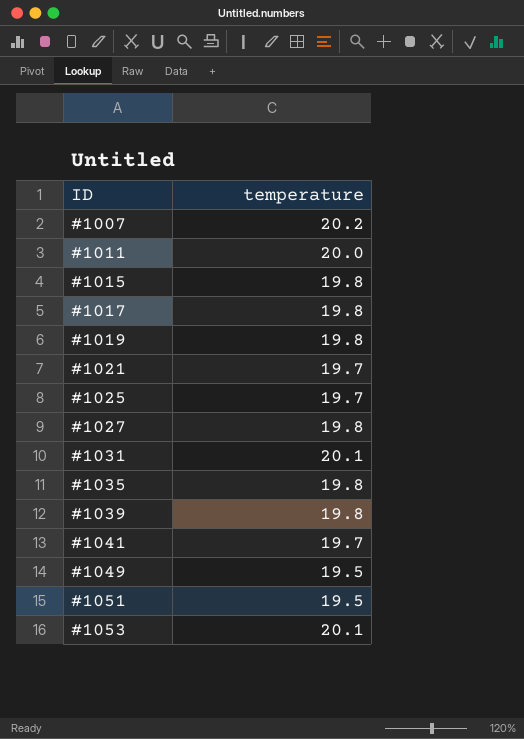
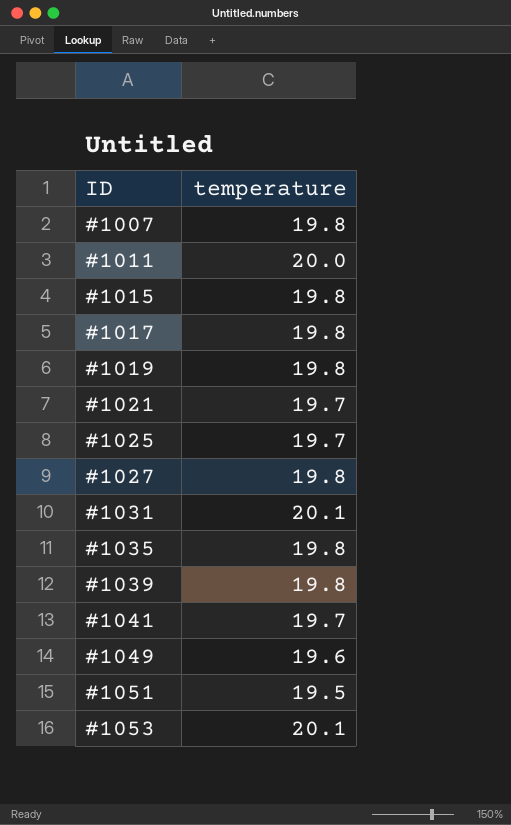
#1007 | temperature: 20.2 -> 19.8
#1049 | temperature: 19.5 -> 19.6

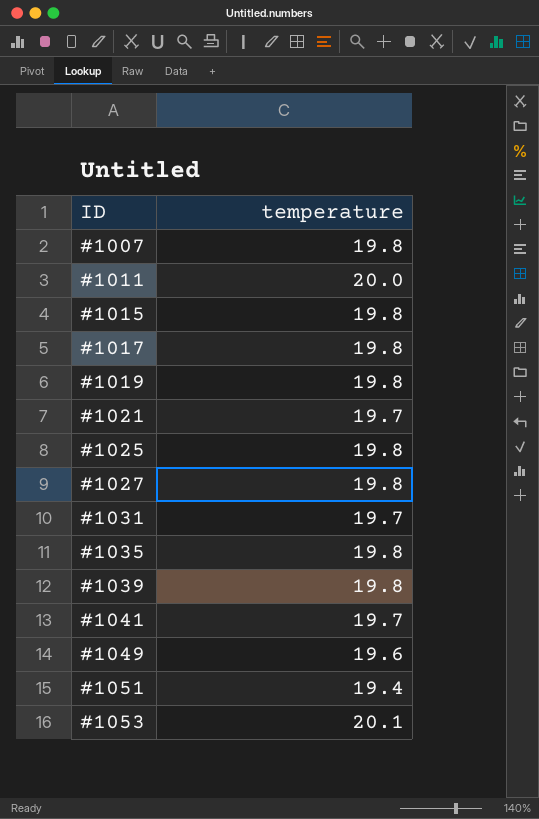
#1025 | temperature: 19.7 -> 19.8
#1031 | temperature: 20.1 -> 19.7
#1051 | temperature: 19.5 -> 19.4

